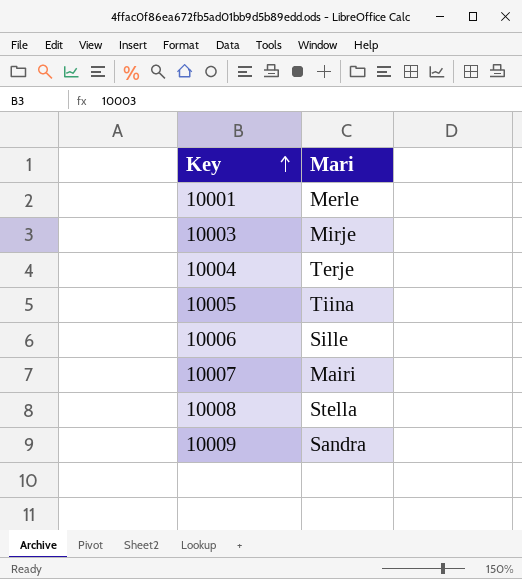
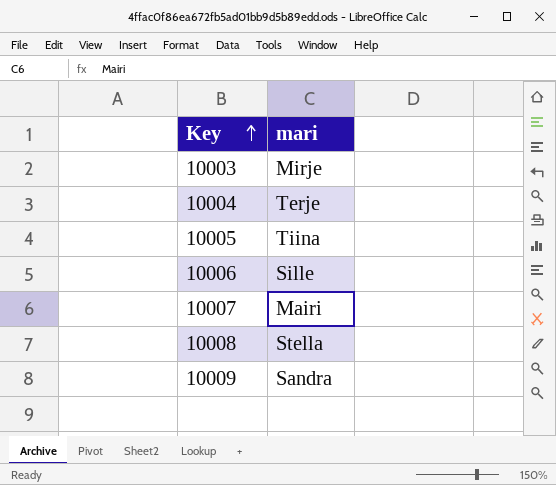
column name: Mari -> mari
row 10001: Merle -> none

